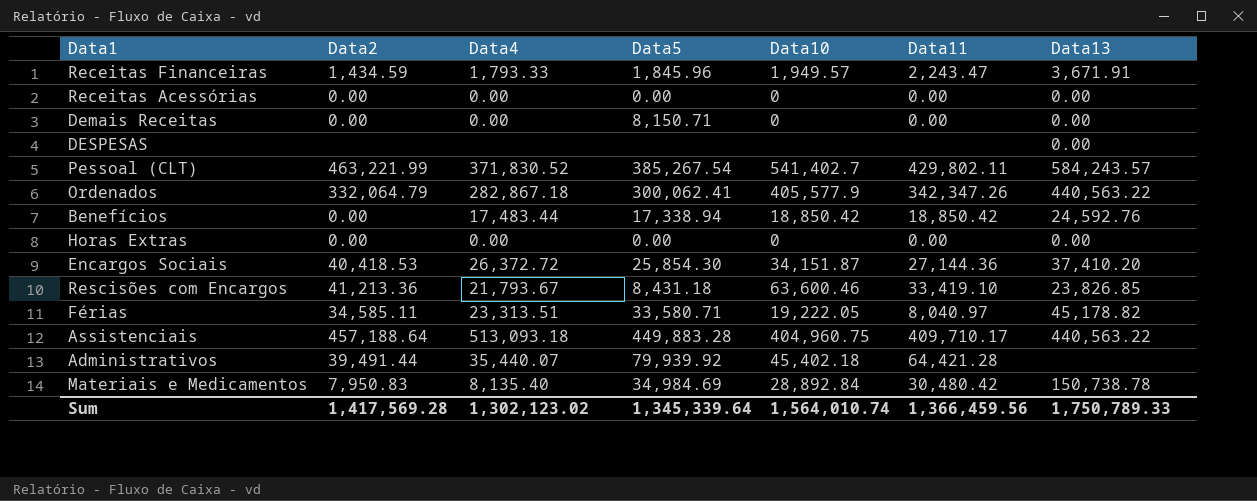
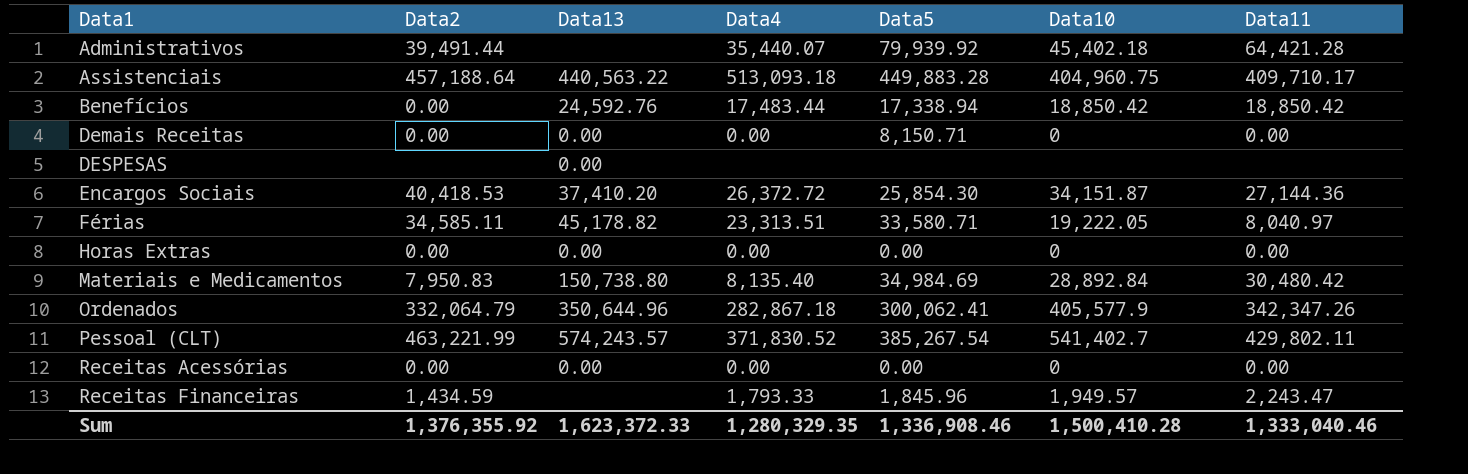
row order: none -> Data1 ascending
column Data13 | position: 7 -> 3
row Rescisões com Encargos: 41,213.36 | 21,793.67 | 8,431.18 | 63,600.46 | 33,419.10 | 23,826.85 -> none
Materiais e Medicamentos | Data13: 150,738.78 -> 150,738.80
Ordenados | Data13: 440,563.22 -> 350,644.96
Pessoal (CLT) | Data13: 584,243.57 -> 574,243.57
Receitas Financeiras | Data13: 3,671.91 -> none
Sum | Data2: 1,417,569.28 -> 1,376,355.92
Sum | Data13: 1,750,789.33 -> 1,623,372.33
Sum | Data4: 1,302,123.02 -> 1,280,329.35
Sum | Data5: 1,345,339.64 -> 1,336,908.46
Sum | Data10: 1,564,010.74 -> 1,500,410.28
Sum | Data11: 1,366,459.56 -> 1,333,040.46

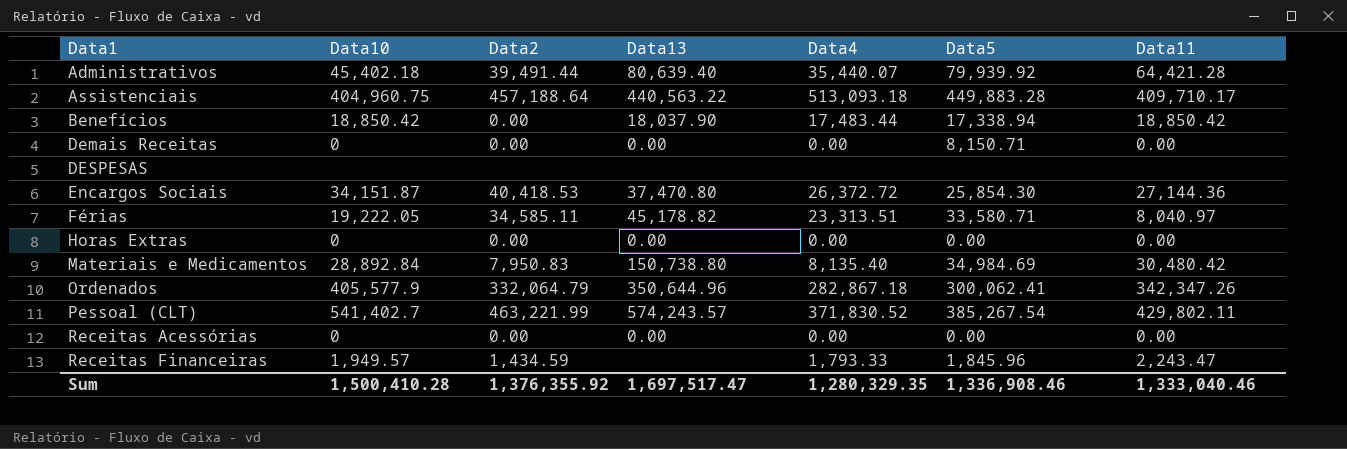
column Data10 | position: 6 -> 2
Administrativos | Data13: none -> 80,639.40
Benefícios | Data13: 24,592.76 -> 18,037.90
DESPESAS | Data13: 0.00 -> none
Encargos Sociais | Data13: 37,410.20 -> 37,470.80
Sum | Data13: 1,623,372.33 -> 1,697,517.47

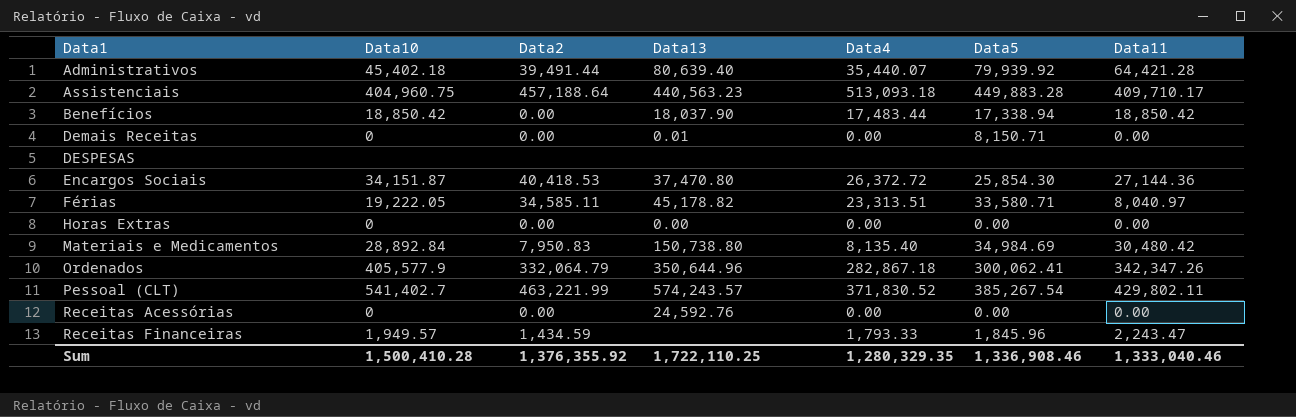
Assistenciais | Data13: 440,563.22 -> 440,563.23
Demais Receitas | Data13: 0.00 -> 0.01
Receitas Acessórias | Data13: 0.00 -> 24,592.76
Sum | Data13: 1,697,517.47 -> 1,722,110.25

